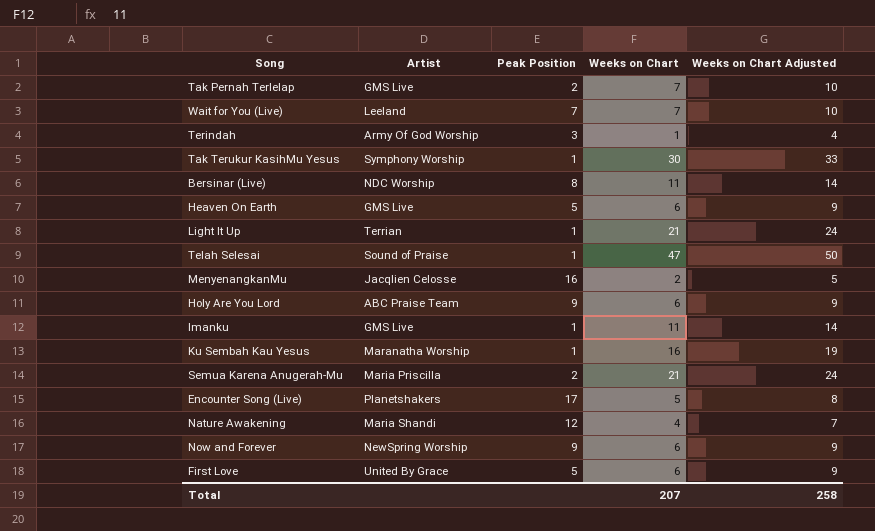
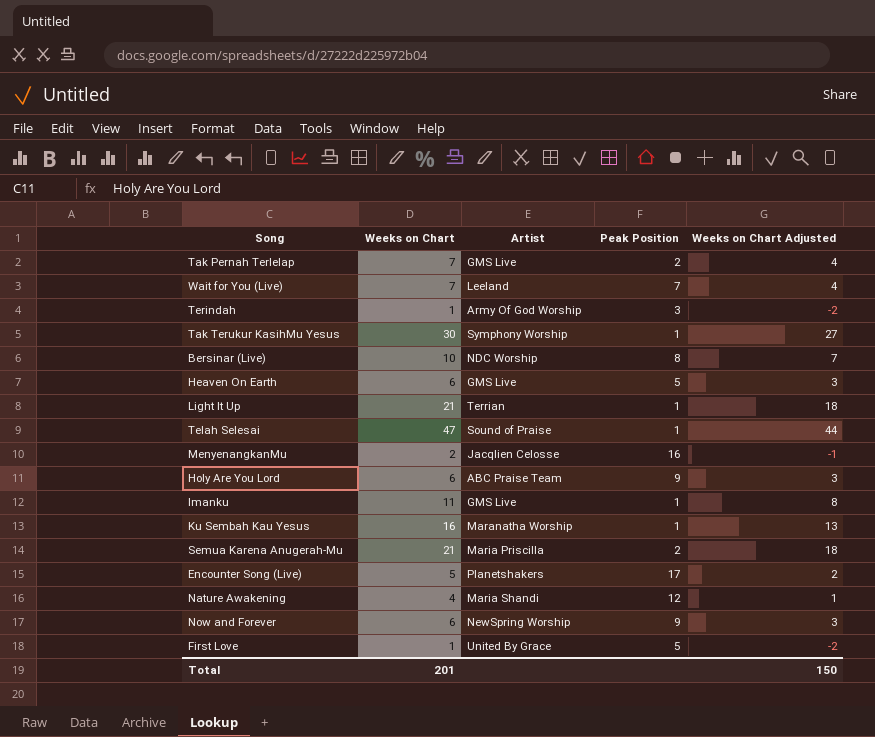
column Weeks on Chart | position: 4 -> 2
column Weeks on Chart Adjusted | formula: [Weeks on Chart] + 3 -> [Weeks on Chart] - 3
Bersinar (Live) | Weeks on Chart: 11 -> 10
First Love | Weeks on Chart: 6 -> 1
Total | Weeks on Chart: 207 -> 201
Total | Weeks on Chart Adjusted: 258 -> 150

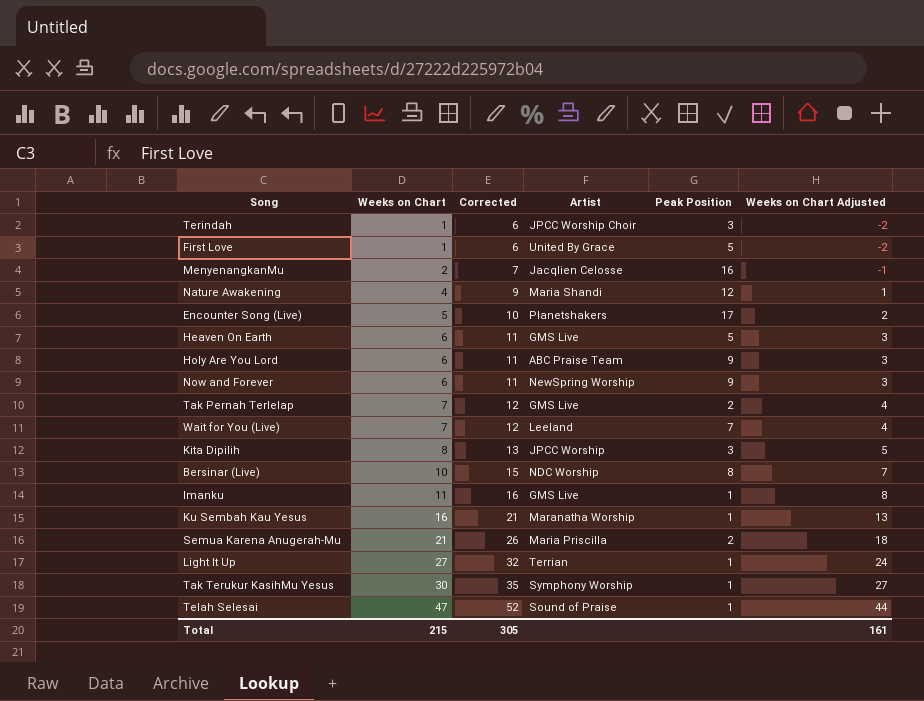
row order: none -> Weeks on Chart ascending
column Corrected | formula: none -> [Weeks on Chart] + 5
Terindah | Artist: Army Of God Worship -> JPCC Worship Choir
row Kita Dipilih: none -> 8 | 13 | JPCC Worship | 3 | 5
Light It Up | Weeks on Chart: 21 -> 27
Light It Up | Weeks on Chart Adjusted: 18 -> 24
Total | Weeks on Chart: 201 -> 215
Total | Weeks on Chart Adjusted: 150 -> 161

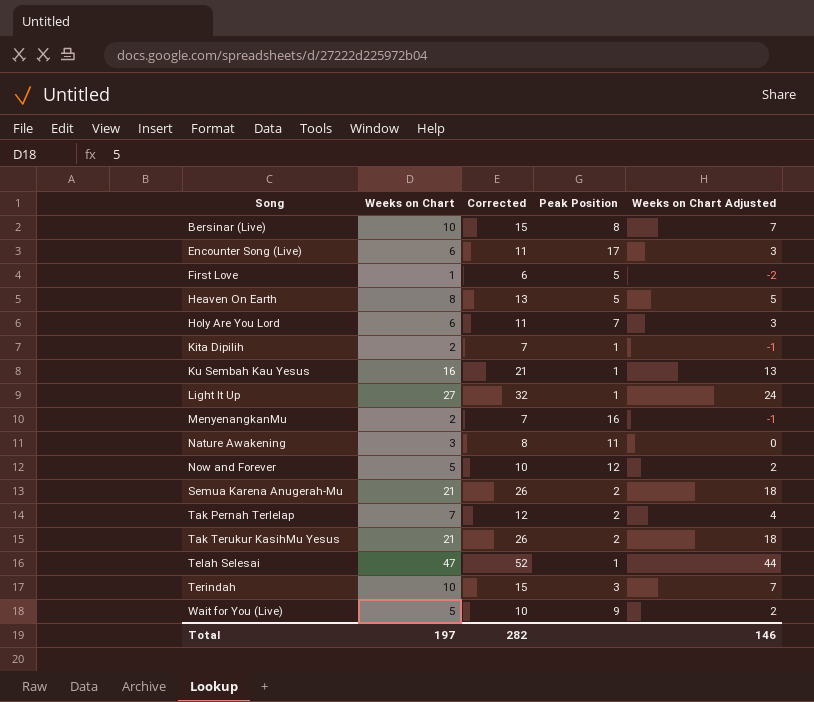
row order: Weeks on Chart ascending -> Song ascending
column Artist | position: 4 -> none
row Imanku: 11 | 16 | GMS Live | 1 | 8 -> none
Encounter Song (Live) | Weeks on Chart: 5 -> 6
Encounter Song (Live) | Corrected: 10 -> 11
Encounter Song (Live) | Weeks on Chart Adjusted: 2 -> 3
Heaven On Earth | Weeks on Chart: 6 -> 8
Heaven On Earth | Corrected: 11 -> 13
Heaven On Earth | Weeks on Chart Adjusted: 3 -> 5
Holy Are You Lord | Peak Position: 9 -> 7
Kita Dipilih | Weeks on Chart: 8 -> 2
Kita Dipilih | Corrected: 13 -> 7
Kita Dipilih | Peak Position: 3 -> 1
Kita Dipilih | Weeks on Chart Adjusted: 5 -> -1
Nature Awakening | Weeks on Chart: 4 -> 3
Nature Awakening | Corrected: 9 -> 8
Nature Awakening | Peak Position: 12 -> 11
Nature Awakening | Weeks on Chart Adjusted: 1 -> 0
Now and Forever | Weeks on Chart: 6 -> 5
Now and Forever | Corrected: 11 -> 10
Now and Forever | Peak Position: 9 -> 12
Now and Forever | Weeks on Chart Adjusted: 3 -> 2
Tak Terukur KasihMu Yesus | Weeks on Chart: 30 -> 21
Tak Terukur KasihMu Yesus | Corrected: 35 -> 26
Tak Terukur KasihMu Yesus | Peak Position: 1 -> 2
Tak Terukur KasihMu Yesus | Weeks on Chart Adjusted: 27 -> 18
Terindah | Weeks on Chart: 1 -> 10
Terindah | Corrected: 6 -> 15
Terindah | Weeks on Chart Adjusted: -2 -> 7
Wait for You (Live) | Weeks on Chart: 7 -> 5
Wait for You (Live) | Corrected: 12 -> 10
Wait for You (Live) | Peak Position: 7 -> 9
Wait for You (Live) | Weeks on Chart Adjusted: 4 -> 2
Total | Weeks on Chart: 215 -> 197
Total | Corrected: 305 -> 282
Total | Weeks on Chart Adjusted: 161 -> 146

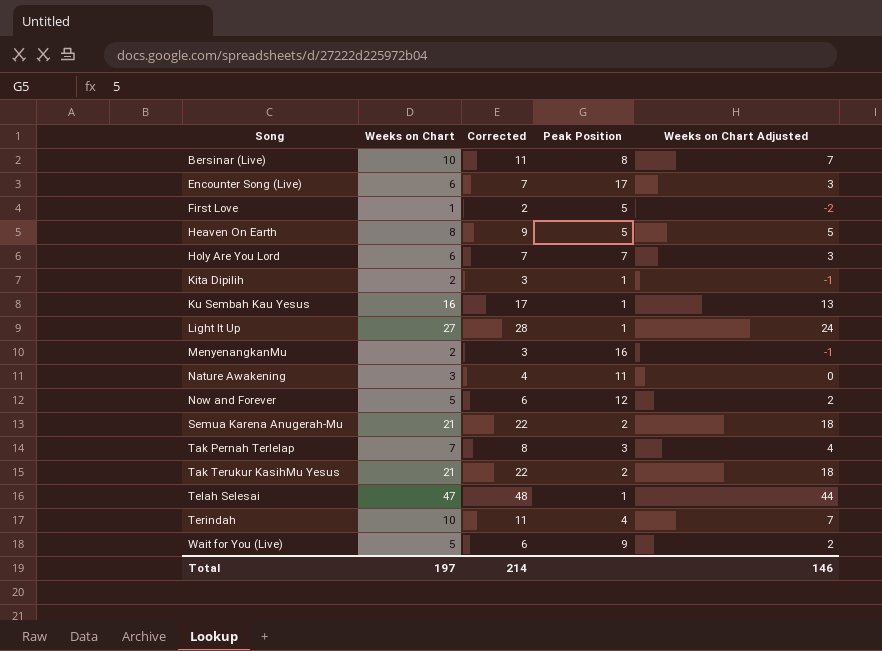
column Corrected | formula: [Weeks on Chart] + 5 -> [Weeks on Chart] + 1
Tak Pernah Terlelap | Peak Position: 2 -> 3
Terindah | Peak Position: 3 -> 4
Total | Corrected: 282 -> 214

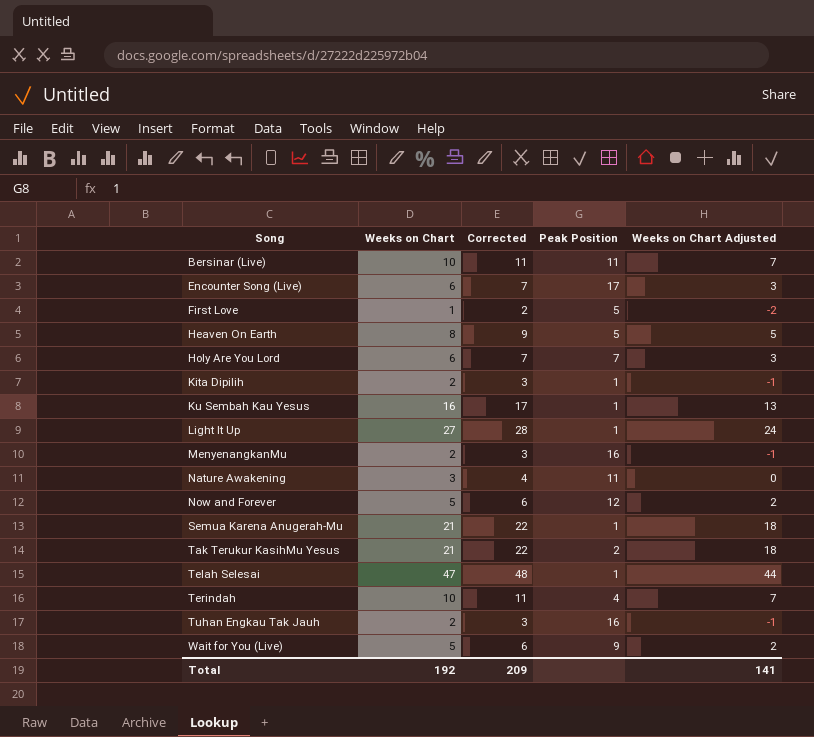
row Tak Pernah Terlelap: 7 | 8 | 3 | 4 -> none
Bersinar (Live) | Peak Position: 8 -> 11
Semua Karena Anugerah-Mu | Peak Position: 2 -> 1
row Tuhan Engkau Tak Jauh: none -> 2 | 3 | 16 | -1
Total | Weeks on Chart: 197 -> 192
Total | Corrected: 214 -> 209
Total | Weeks on Chart Adjusted: 146 -> 141

